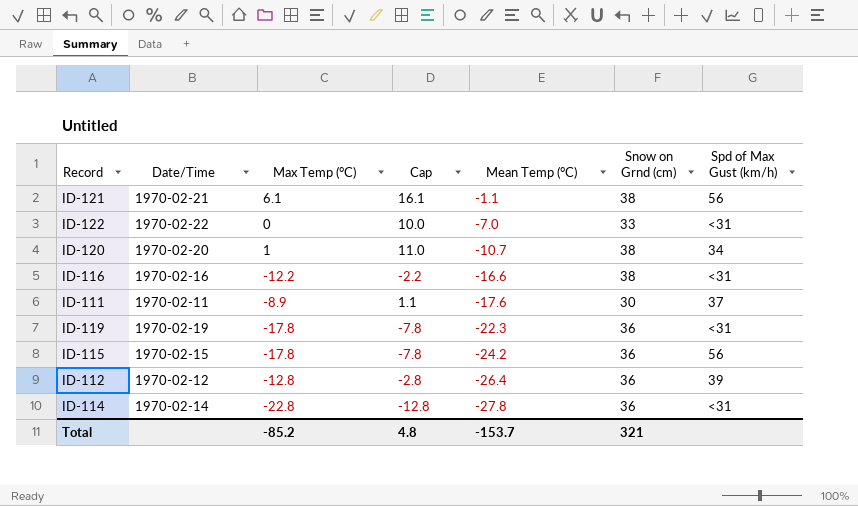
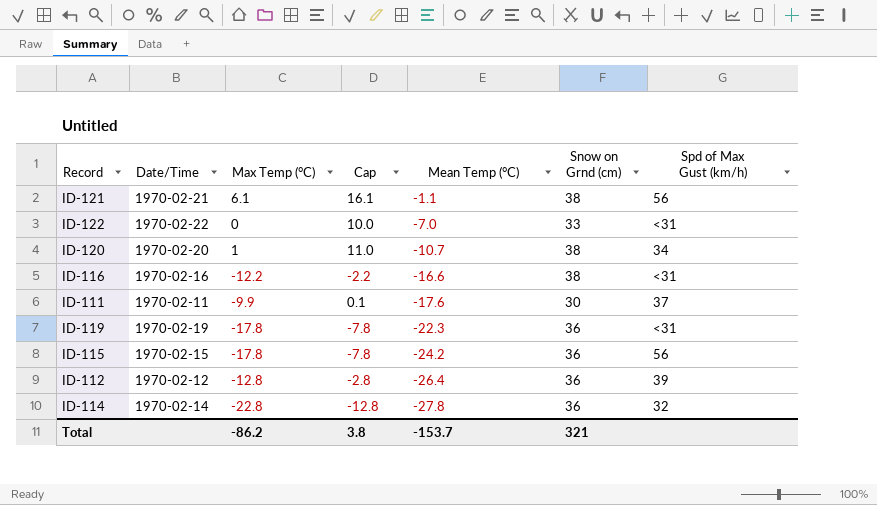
ID-111 | Max Temp (°C): -8.9 -> -9.9
ID-111 | Cap: 1.1 -> 0.1
ID-114 | Spd of Max Gust (km/h): <31 -> 32
Total | Max Temp (°C): -85.2 -> -86.2
Total | Cap: 4.8 -> 3.8

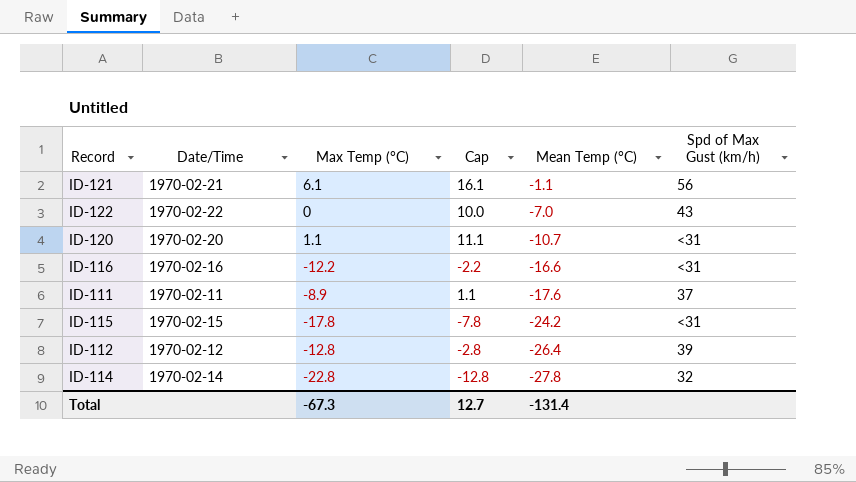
column Snow on Grnd (cm) | position: 6 -> none
row ID-119: 1970-02-19 | -17.8 | -7.8 | -22.3 | 36 | <31 -> none
ID-122 | Spd of Max Gust (km/h): <31 -> 43
ID-120 | Max Temp (°C): 1 -> 1.1
ID-120 | Cap: 11.0 -> 11.1
ID-120 | Spd of Max Gust (km/h): 34 -> <31
ID-111 | Max Temp (°C): -9.9 -> -8.9
ID-111 | Cap: 0.1 -> 1.1
ID-115 | Spd of Max Gust (km/h): 56 -> <31
Total | Max Temp (°C): -86.2 -> -67.3
Total | Cap: 3.8 -> 12.7
Total | Mean Temp (°C): -153.7 -> -131.4

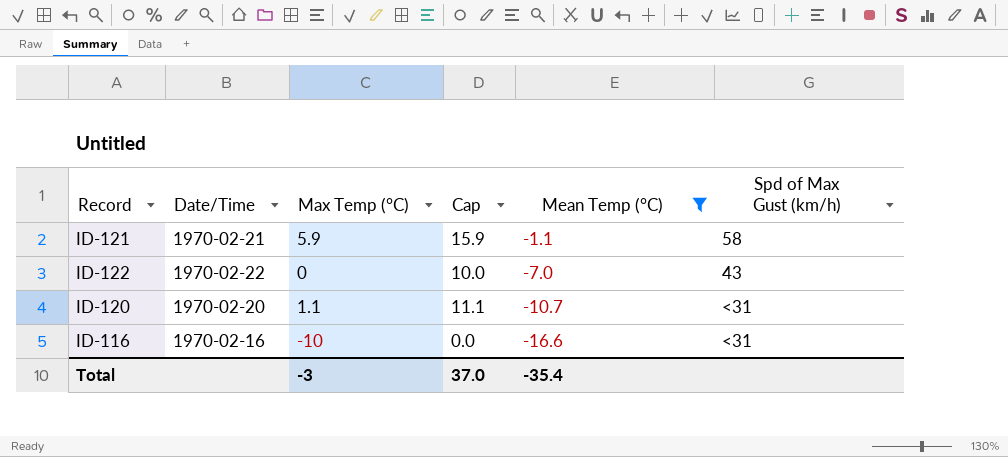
filter: none -> Mean Temp (°C) >= -16.6
ID-121 | Max Temp (°C): 6.1 -> 5.9
ID-121 | Cap: 16.1 -> 15.9
ID-121 | Spd of Max Gust (km/h): 56 -> 58
ID-116 | Max Temp (°C): -12.2 -> -10
ID-116 | Cap: -2.2 -> 0.0
Total | Max Temp (°C): -67.3 -> -3
Total | Cap: 12.7 -> 37.0
Total | Mean Temp (°C): -131.4 -> -35.4

